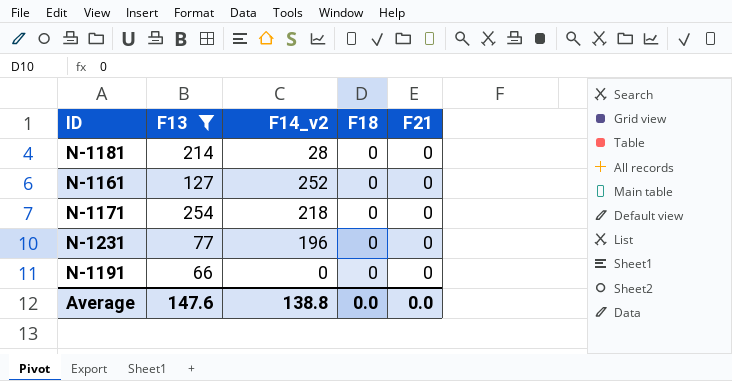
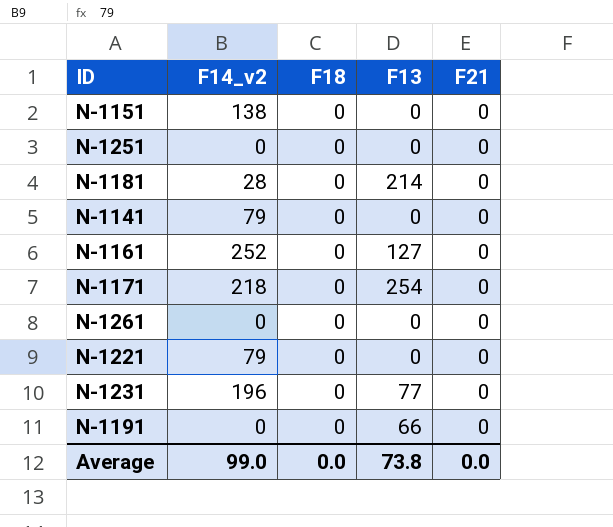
filter: F13 != 0 -> none
column F13 | position: 2 -> 4
Average | F14_v2: 138.8 -> 99.0
Average | F13: 147.6 -> 73.8

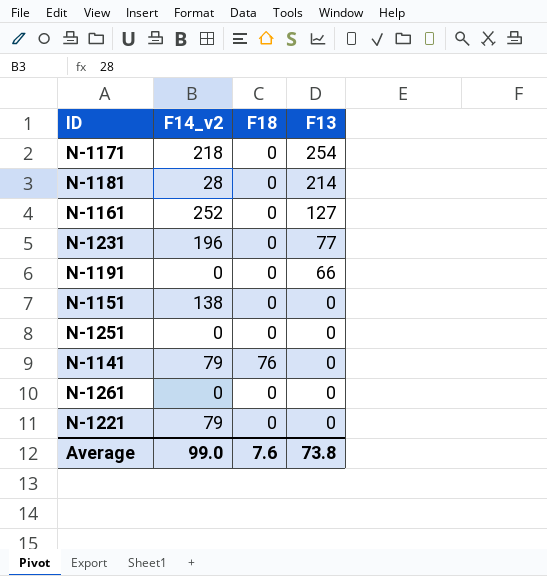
row order: none -> F13 descending
column F21 | position: 5 -> none
N-1141 | F18: 0 -> 76
Average | F18: 0.0 -> 7.6

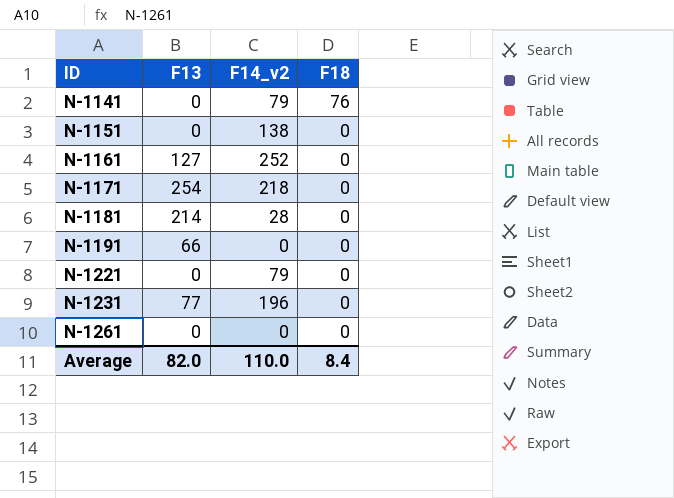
row order: F13 descending -> ID ascending
column F13 | position: 4 -> 2
row N-1251: 0 | 0 | 0 -> none
Average | F13: 73.8 -> 82.0
Average | F14_v2: 99.0 -> 110.0
Average | F18: 7.6 -> 8.4

